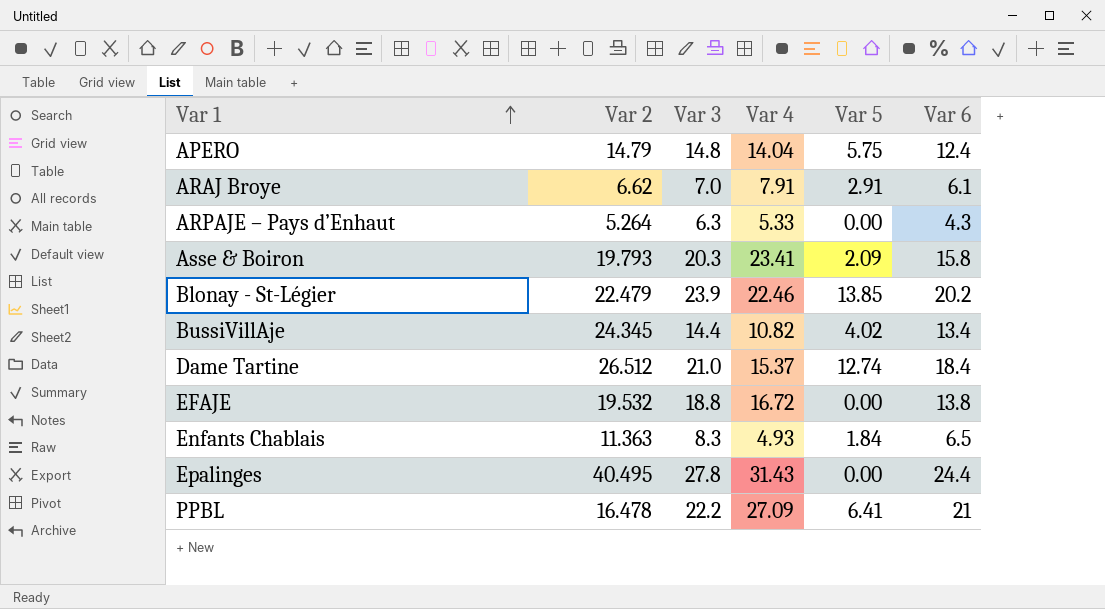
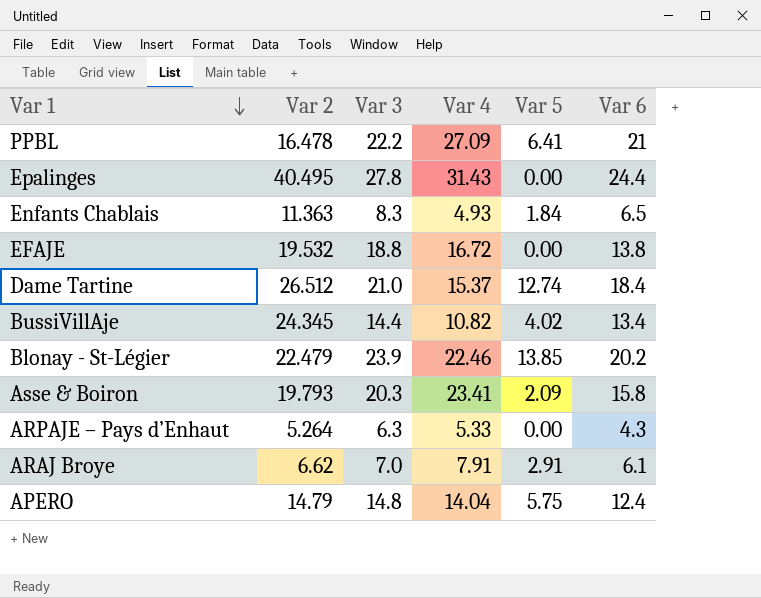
row order: Var 1 ascending -> Var 1 descending

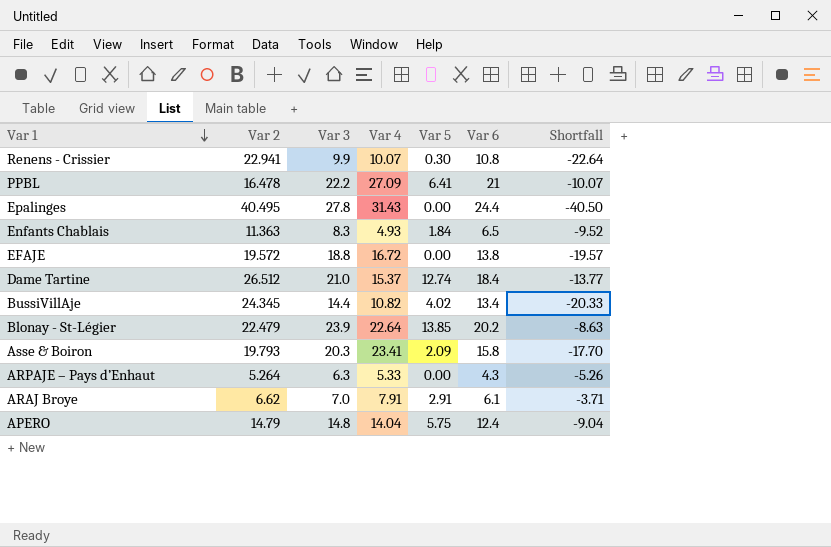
column Shortfall | formula: none -> [Var 5] - [Var 2]
row Renens - Crissier: none -> 22.941 | 9.9 | 10.07 | 0.30 | 10.8 | -22.64
EFAJE | Var 2: 19.532 -> 19.572
Blonay - St-Légier | Var 4: 22.46 -> 22.64

